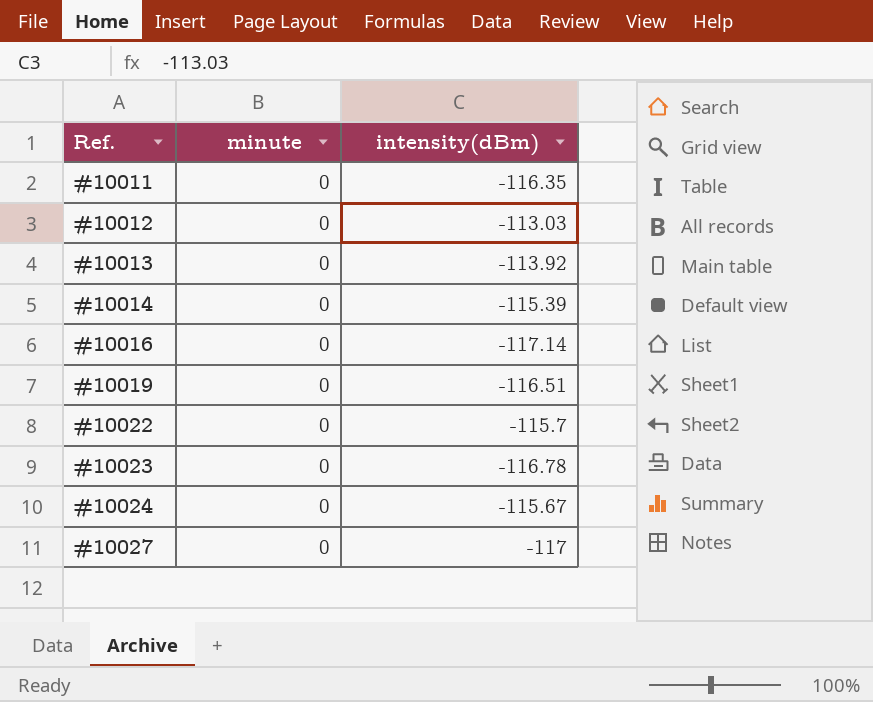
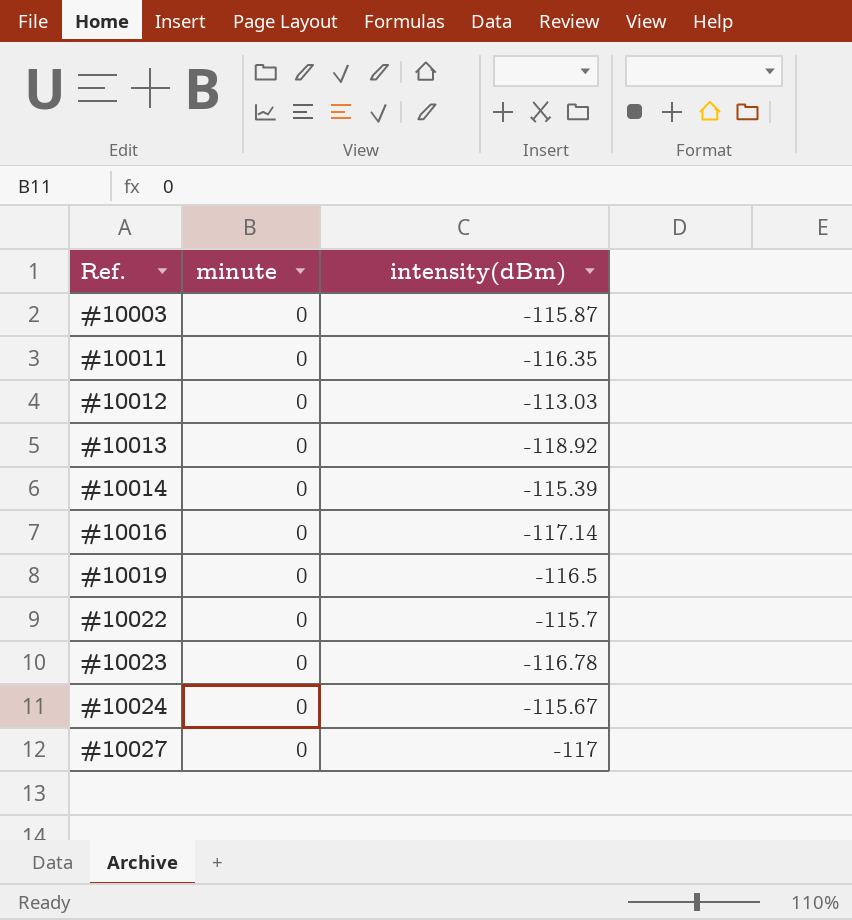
row #10003: none -> 0 | -115.87
#10013 | intensity(dBm): -113.92 -> -118.92
#10019 | intensity(dBm): -116.51 -> -116.5

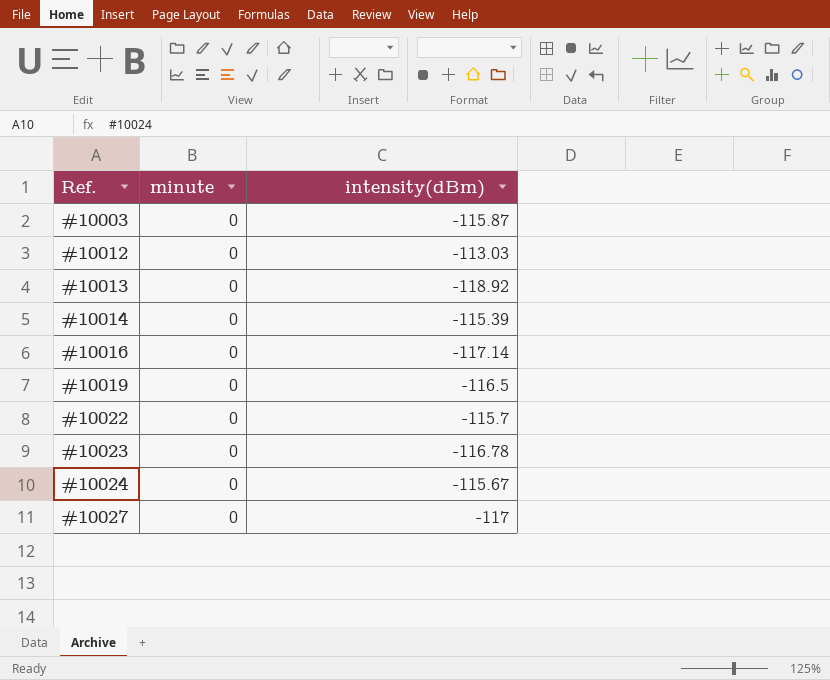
row #10011: 0 | -116.35 -> none

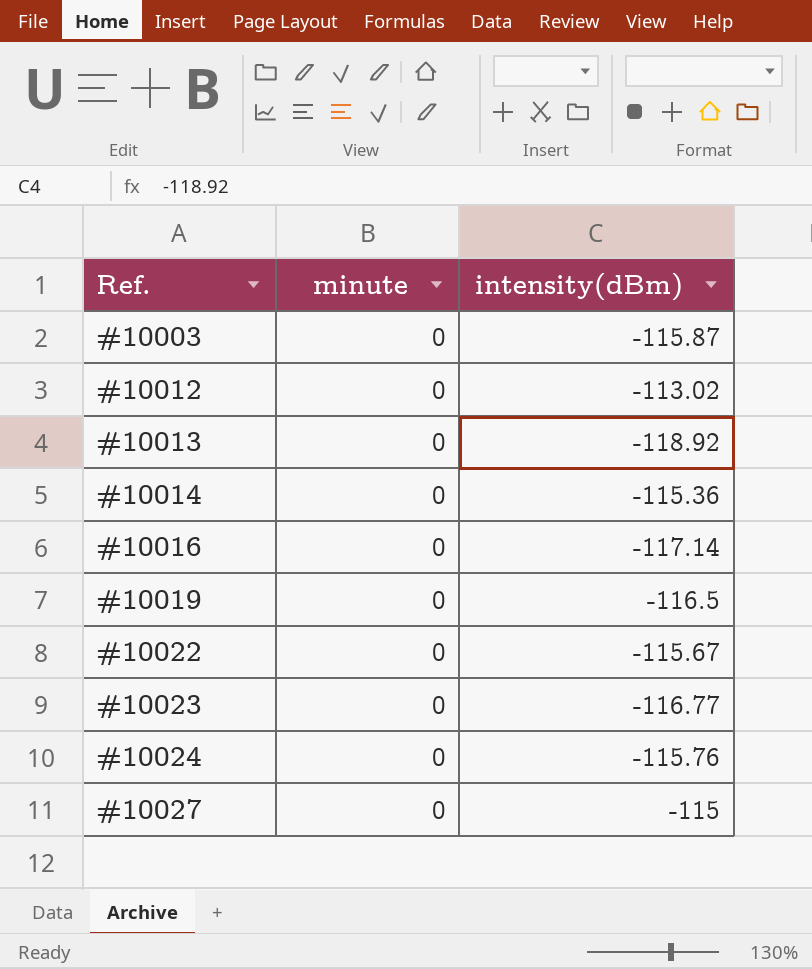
#10012 | intensity(dBm): -113.03 -> -113.02
#10014 | intensity(dBm): -115.39 -> -115.36
#10022 | intensity(dBm): -115.7 -> -115.67
#10023 | intensity(dBm): -116.78 -> -116.77
#10024 | intensity(dBm): -115.67 -> -115.76
#10027 | intensity(dBm): -117 -> -115

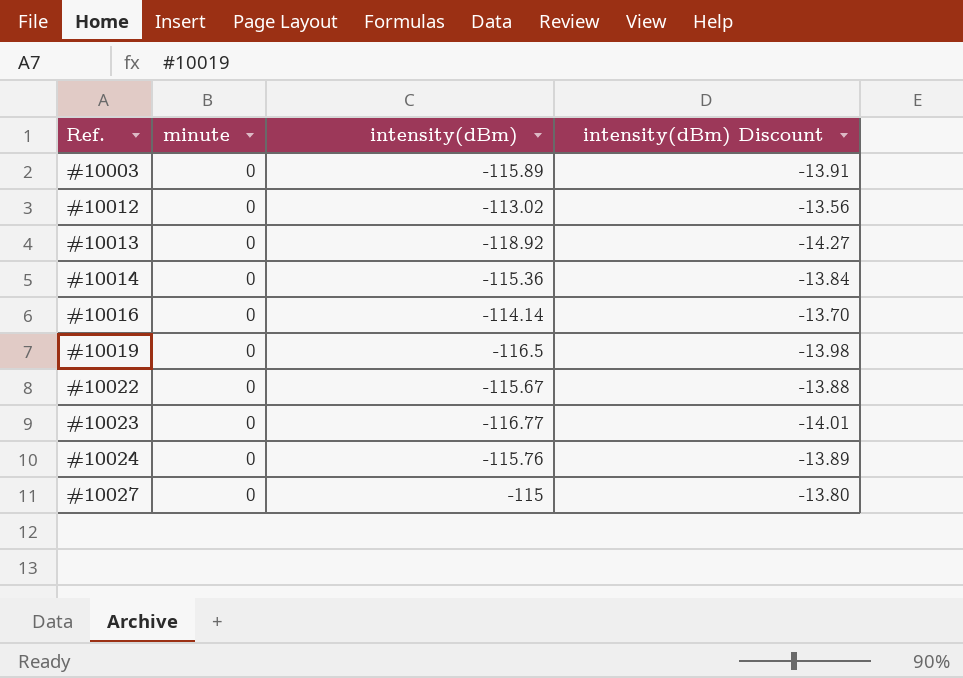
column intensity(dBm) Discount | formula: none -> [intensity(dBm)] * 0.12
#10003 | intensity(dBm): -115.87 -> -115.89
#10016 | intensity(dBm): -117.14 -> -114.14

